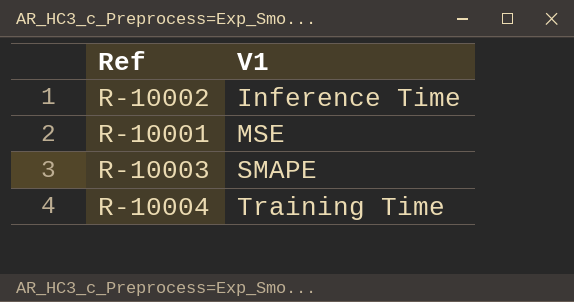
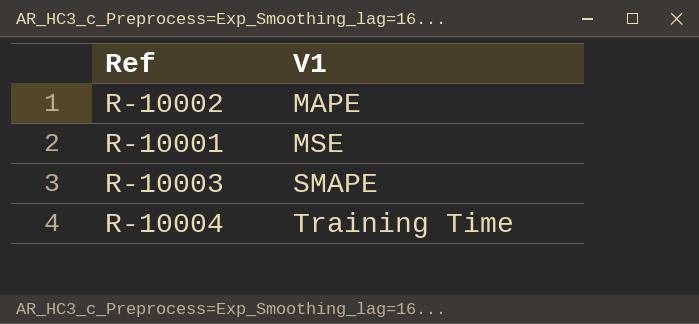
R-10002 | V1: Inference Time -> MAPE

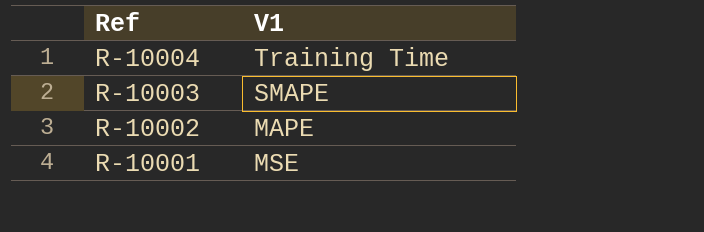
row order: V1 ascending -> Ref descending

